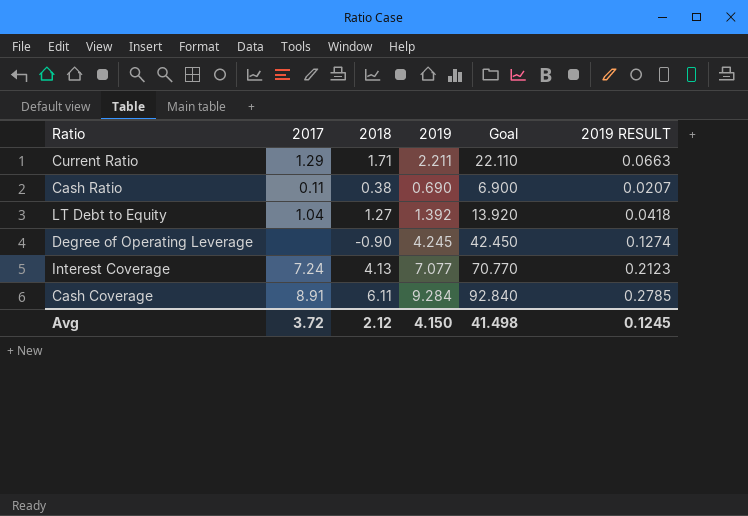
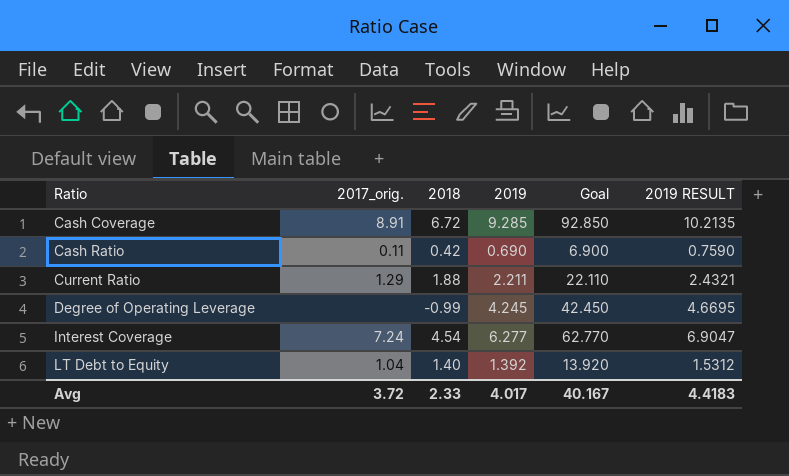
row order: none -> Ratio ascending
column name: 2017 -> 2017_orig.
column 2019 RESULT | formula: [2019] * 0.03 -> [2019] * 1.1
Cash Coverage | 2018: 6.11 -> 6.72
Cash Coverage | 2019: 9.284 -> 9.285
Cash Coverage | Goal: 92.840 -> 92.850
Cash Ratio | 2018: 0.38 -> 0.42
Current Ratio | 2018: 1.71 -> 1.88
Degree of Operating Leverage | 2018: -0.90 -> -0.99
Interest Coverage | 2018: 4.13 -> 4.54
Interest Coverage | 2019: 7.077 -> 6.277
Interest Coverage | Goal: 70.770 -> 62.770
LT Debt to Equity | 2018: 1.27 -> 1.40
Avg | 2018: 2.12 -> 2.33
Avg | 2019: 4.150 -> 4.017
Avg | Goal: 41.498 -> 40.167
Avg | 2019 RESULT: 0.1245 -> 4.4183

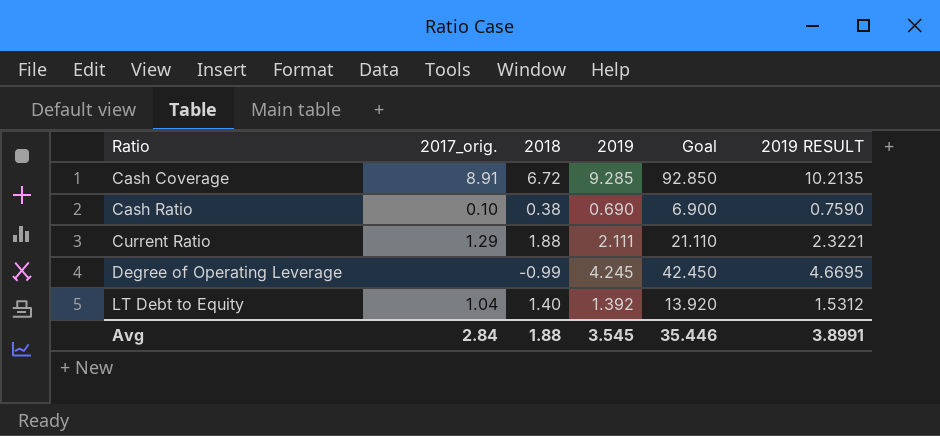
row Interest Coverage: 7.24 | 4.54 | 6.277 | 62.770 | 6.9047 -> none
Cash Ratio | 2017_orig.: 0.11 -> 0.10
Cash Ratio | 2018: 0.42 -> 0.38
Current Ratio | 2019: 2.211 -> 2.111
Current Ratio | Goal: 22.110 -> 21.110
Current Ratio | 2019 RESULT: 2.4321 -> 2.3221
Avg | 2017_orig.: 3.72 -> 2.84
Avg | 2018: 2.33 -> 1.88
Avg | 2019: 4.017 -> 3.545
Avg | Goal: 40.167 -> 35.446
Avg | 2019 RESULT: 4.4183 -> 3.8991

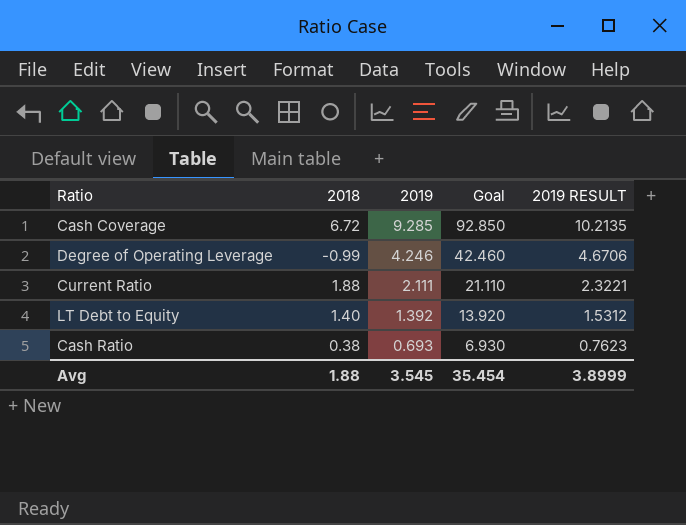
row order: Ratio ascending -> 2019 descending
column 2017_orig. | position: 2 -> none
Degree of Operating Leverage | 2019: 4.245 -> 4.246
Degree of Operating Leverage | Goal: 42.450 -> 42.460
Degree of Operating Leverage | 2019 RESULT: 4.6695 -> 4.6706
Cash Ratio | 2019: 0.690 -> 0.693
Cash Ratio | Goal: 6.900 -> 6.930
Cash Ratio | 2019 RESULT: 0.7590 -> 0.7623
Avg | Goal: 35.446 -> 35.454
Avg | 2019 RESULT: 3.8991 -> 3.8999

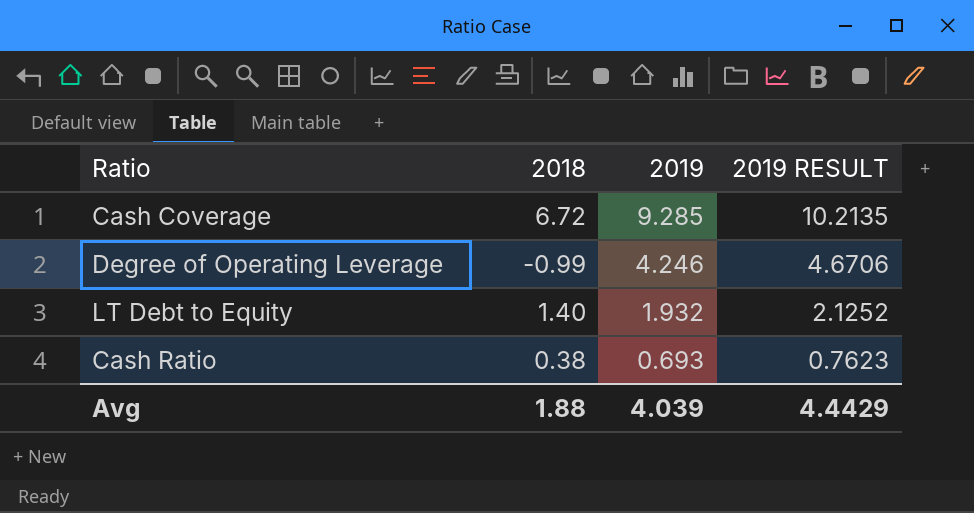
column Goal | formula: [2019] * 10 -> none
row Current Ratio: 1.88 | 2.111 | 21.110 | 2.3221 -> none
LT Debt to Equity | 2019: 1.392 -> 1.932
LT Debt to Equity | 2019 RESULT: 1.5312 -> 2.1252
Avg | 2019: 3.545 -> 4.039
Avg | 2019 RESULT: 3.8999 -> 4.4429

